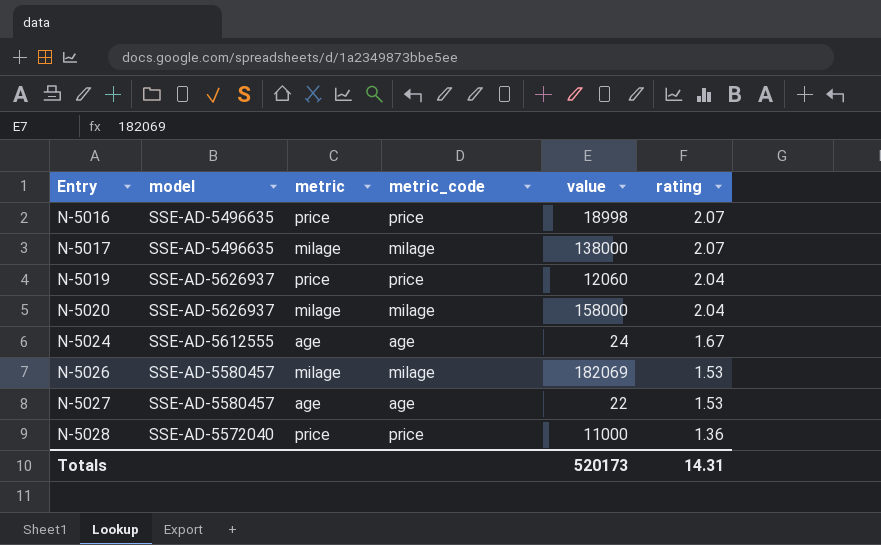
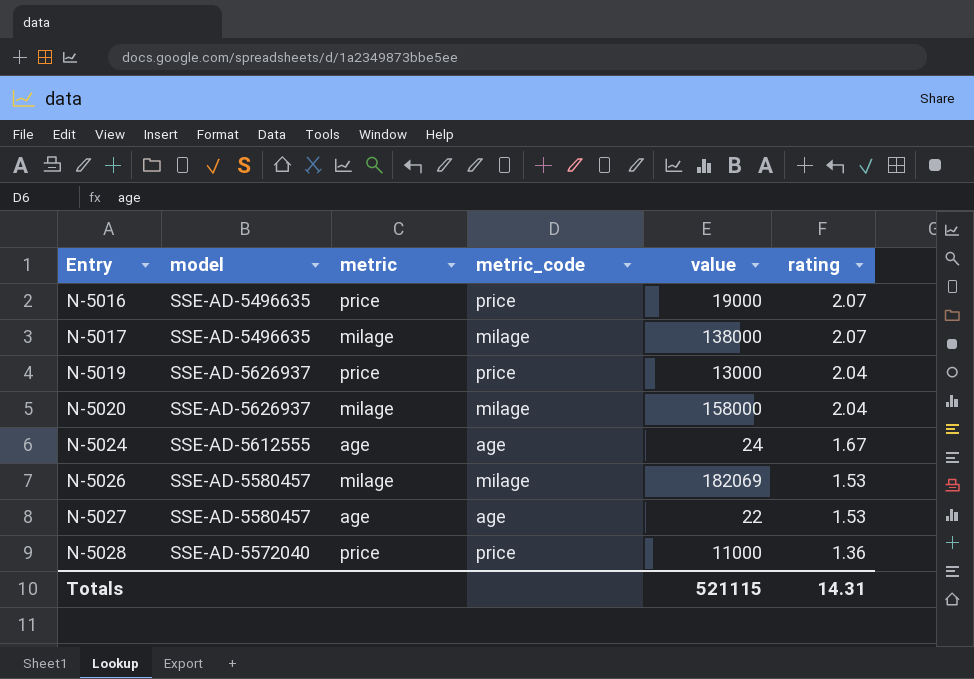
N-5016 | value: 18998 -> 19000
N-5019 | value: 12060 -> 13000
Totals | value: 520173 -> 521115

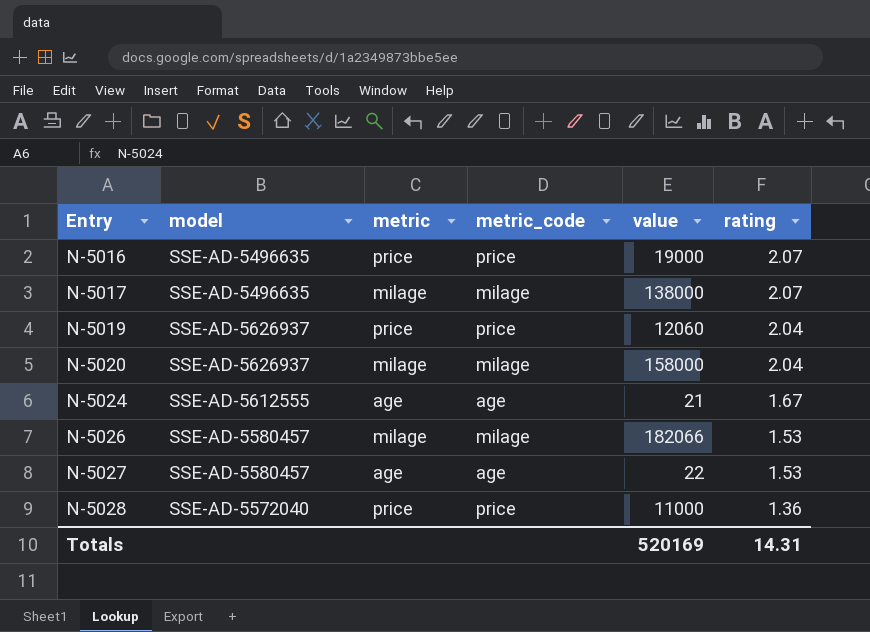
N-5019 | value: 13000 -> 12060
N-5024 | value: 24 -> 21
N-5026 | value: 182069 -> 182066
Totals | value: 521115 -> 520169

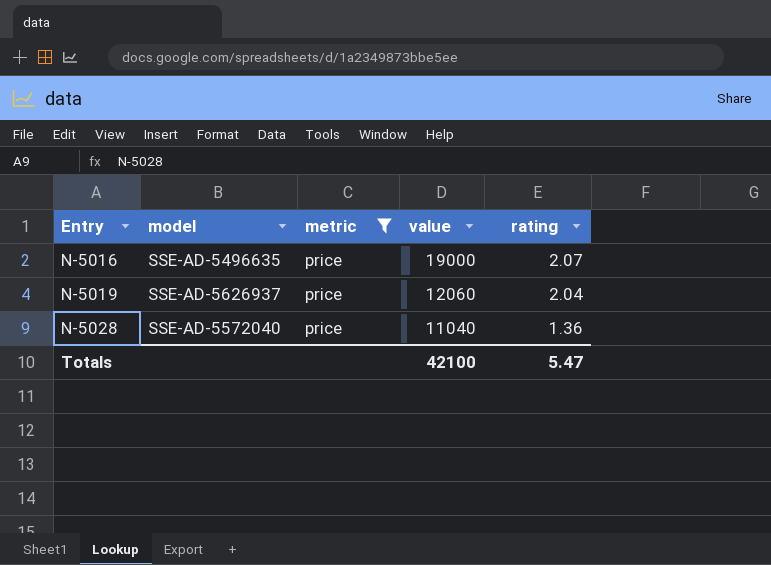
filter: none -> metric = price
column metric_code | position: 4 -> none
N-5028 | value: 11000 -> 11040
Totals | value: 520169 -> 42100
Totals | rating: 14.31 -> 5.47

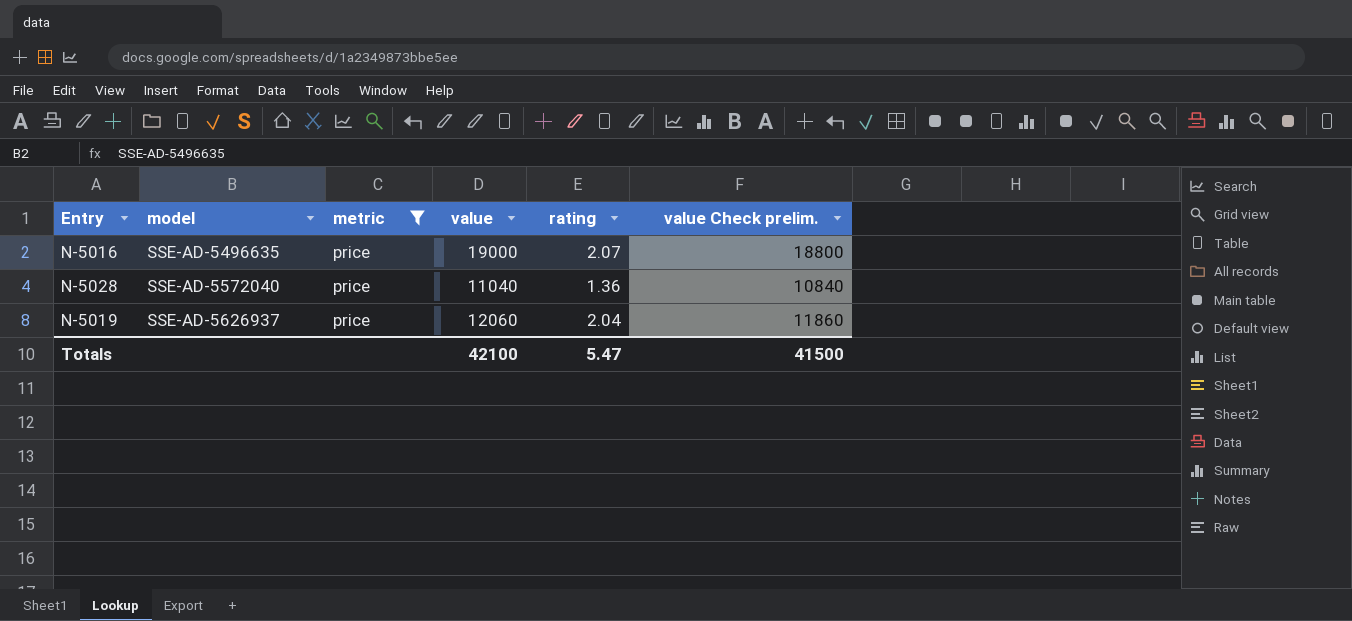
row order: Entry ascending -> model ascending
column value Check prelim. | formula: none -> [value] - 200

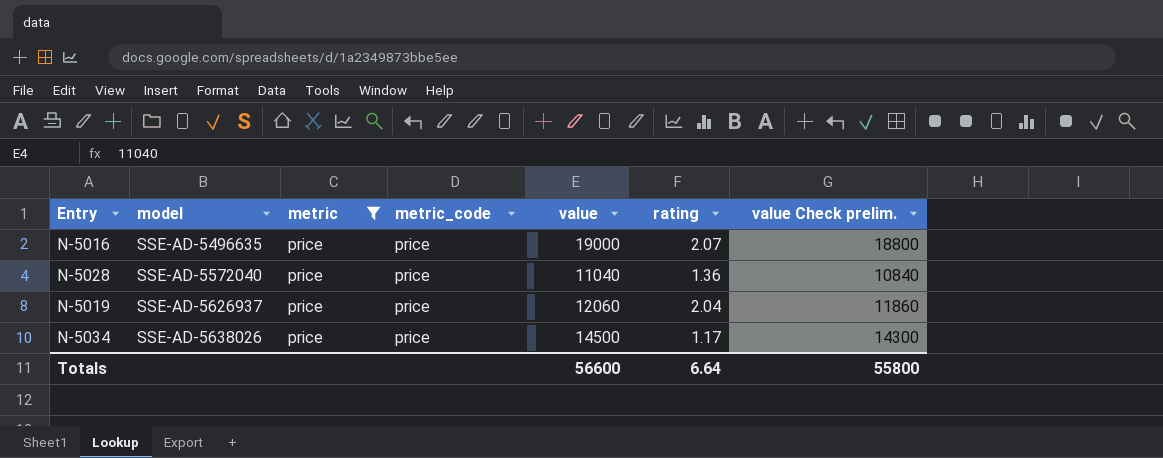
column metric_code | position: none -> 4
row N-5034: none -> SSE-AD-5638026 | price | price | 14500 | 1.17 | 14300
Totals | value: 42100 -> 56600
Totals | rating: 5.47 -> 6.64
Totals | value Check prelim.: 41500 -> 55800

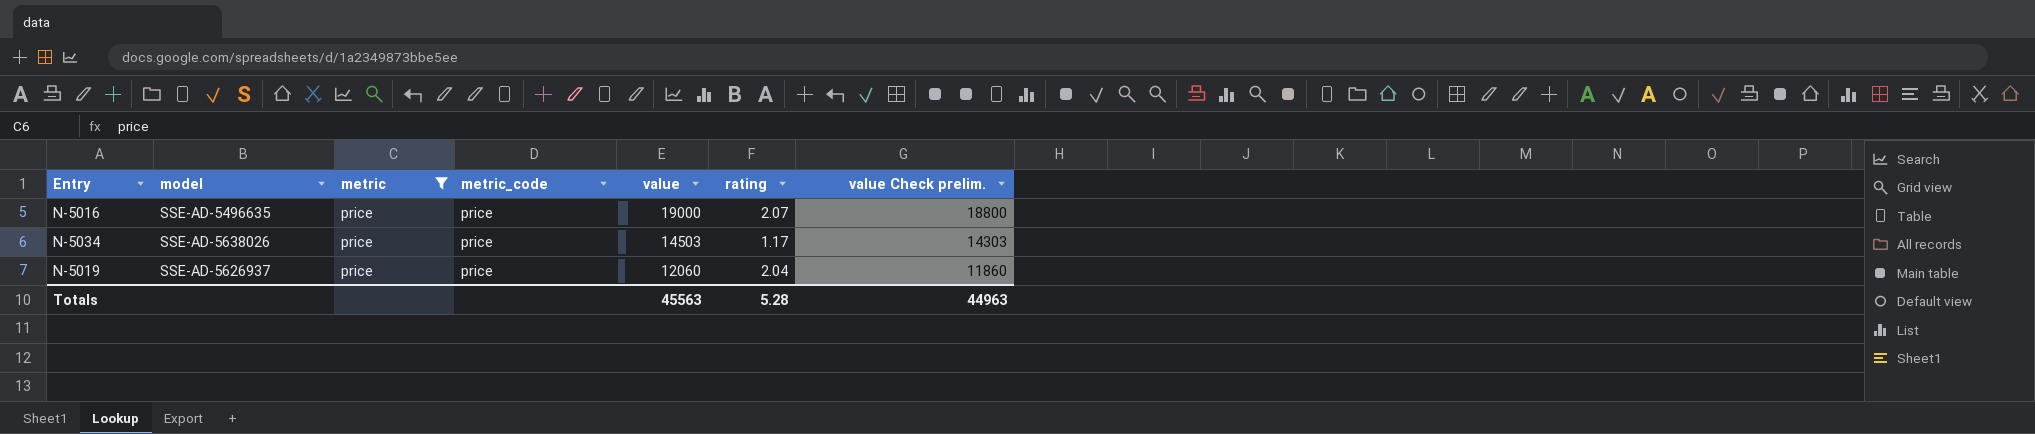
row order: model ascending -> value descending
row N-5028: SSE-AD-5572040 | price | price | 11040 | 1.36 | 10840 -> none
N-5034 | value: 14500 -> 14503
N-5034 | value Check prelim.: 14300 -> 14303
Totals | value: 56600 -> 45563
Totals | rating: 6.64 -> 5.28
Totals | value Check prelim.: 55800 -> 44963

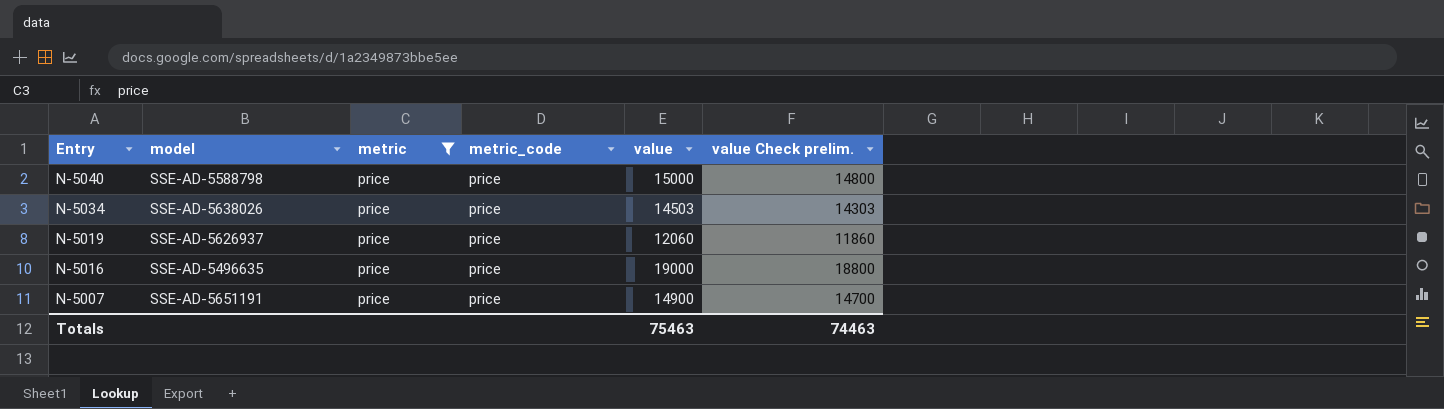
row order: value descending -> Entry descending
column rating | position: 6 -> none
row N-5040: none -> SSE-AD-5588798 | price | price | 15000 | 14800
row N-5007: none -> SSE-AD-5651191 | price | price | 14900 | 14700
Totals | value: 45563 -> 75463
Totals | value Check prelim.: 44963 -> 74463

